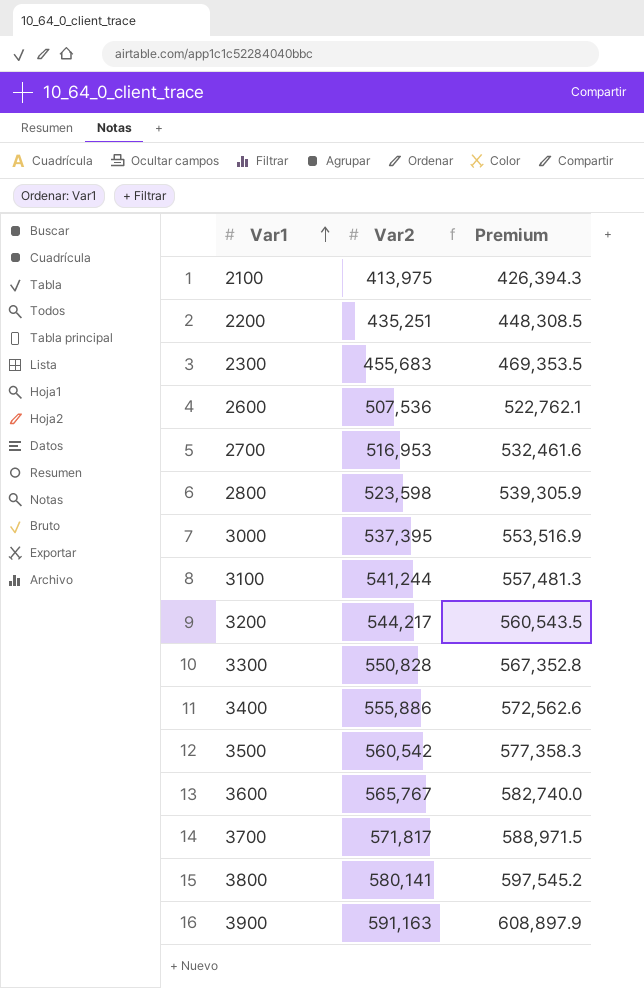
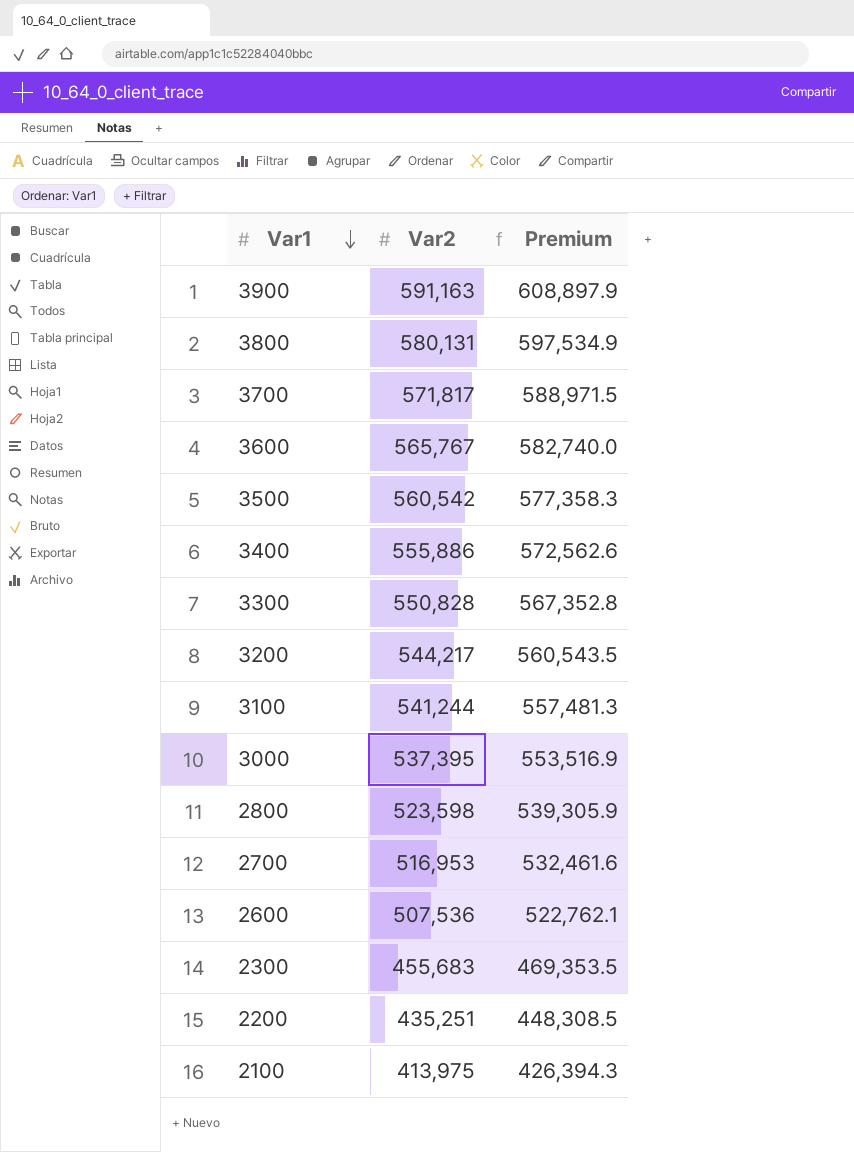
row order: Var1 ascending -> Var1 descending
3800 | Var2: 580,141 -> 580,131
3800 | Premium: 597,545.2 -> 597,534.9

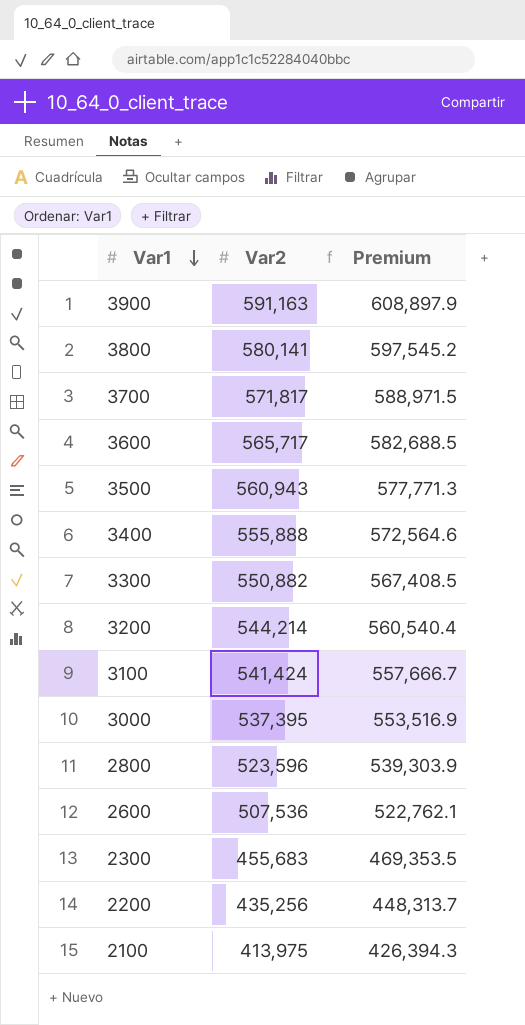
row 2700: 516,953 | 532,461.6 -> none
3800 | Var2: 580,131 -> 580,141
3800 | Premium: 597,534.9 -> 597,545.2
3600 | Var2: 565,767 -> 565,717
3600 | Premium: 582,740.0 -> 582,688.5
3500 | Var2: 560,542 -> 560,943
3500 | Premium: 577,358.3 -> 577,771.3
3400 | Var2: 555,886 -> 555,888
3400 | Premium: 572,562.6 -> 572,564.6
3300 | Var2: 550,828 -> 550,882
3300 | Premium: 567,352.8 -> 567,408.5
3200 | Var2: 544,217 -> 544,214
3200 | Premium: 560,543.5 -> 560,540.4
3100 | Var2: 541,244 -> 541,424
3100 | Premium: 557,481.3 -> 557,666.7
2800 | Var2: 523,598 -> 523,596
2800 | Premium: 539,305.9 -> 539,303.9
2200 | Var2: 435,251 -> 435,256
2200 | Premium: 448,308.5 -> 448,313.7

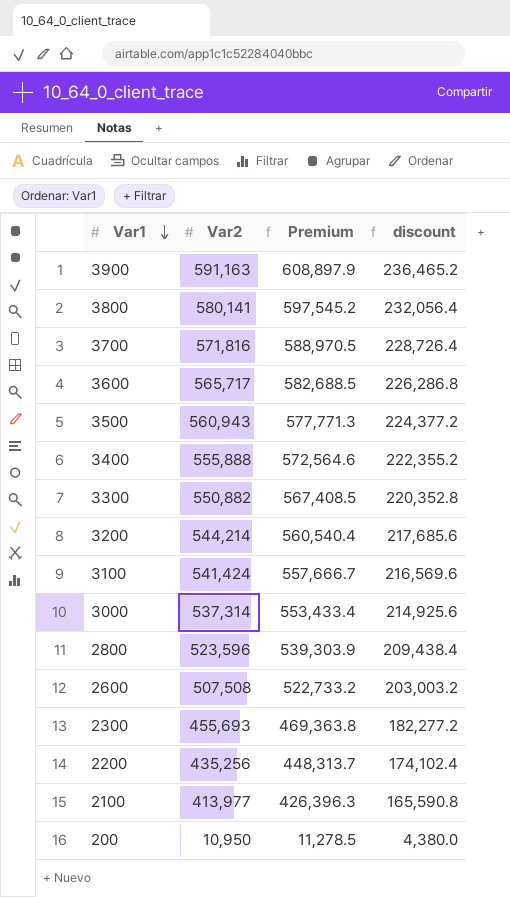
column discount | formula: none -> [Var2] * 0.4
3700 | Var2: 571,817 -> 571,816
3700 | Premium: 588,971.5 -> 588,970.5
3000 | Var2: 537,395 -> 537,314
3000 | Premium: 553,516.9 -> 553,433.4
2600 | Var2: 507,536 -> 507,508
2600 | Premium: 522,762.1 -> 522,733.2
2300 | Var2: 455,683 -> 455,693
2300 | Premium: 469,353.5 -> 469,363.8
2100 | Var2: 413,975 -> 413,977
2100 | Premium: 426,394.3 -> 426,396.3
row 200: none -> 10,950 | 11,278.5 | 4,380.0

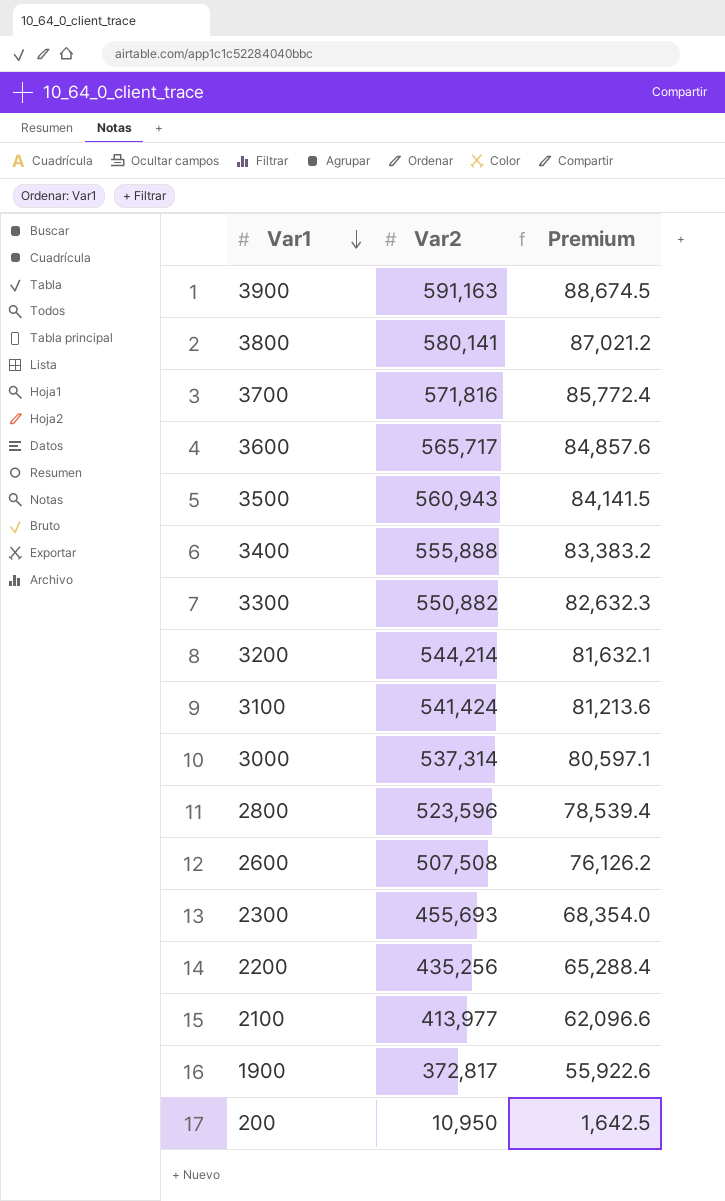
column discount | formula: [Var2] * 0.4 -> none
column Premium | formula: [Var2] * 1.03 -> [Var2] * 0.15
row 1900: none -> 372,817 | 55,922.6

